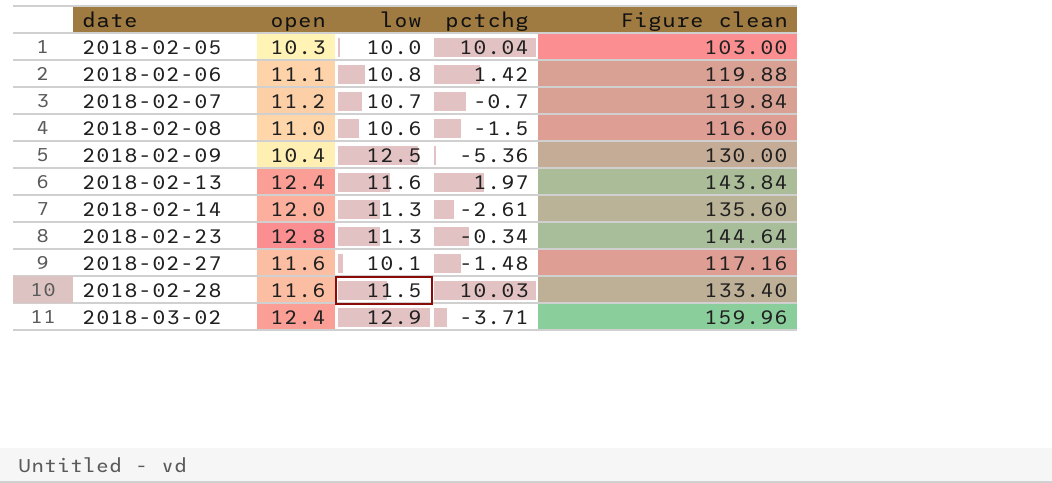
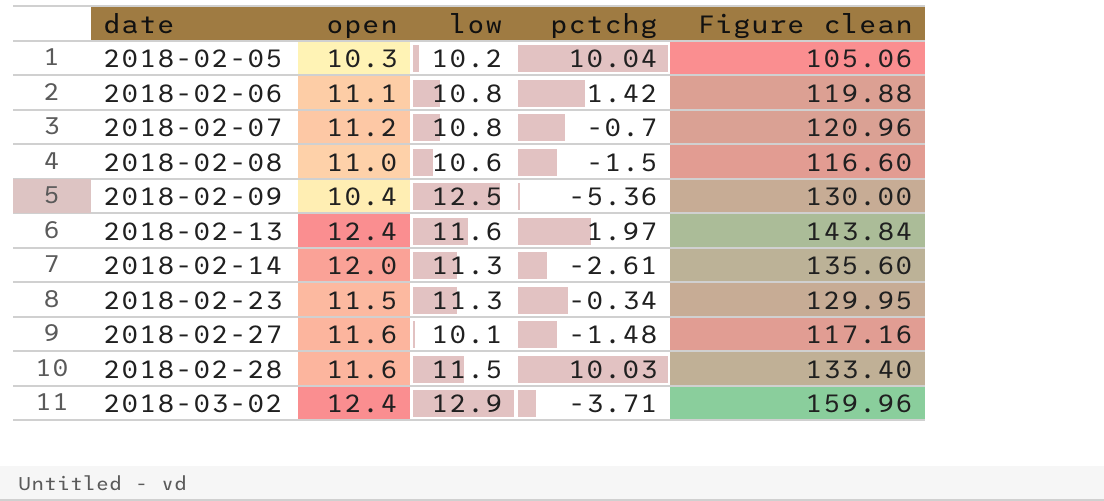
2018-02-05 | low: 10.0 -> 10.2
2018-02-05 | Figure clean: 103.00 -> 105.06
2018-02-07 | low: 10.7 -> 10.8
2018-02-07 | Figure clean: 119.84 -> 120.96
2018-02-23 | open: 12.8 -> 11.5
2018-02-23 | Figure clean: 144.64 -> 129.95

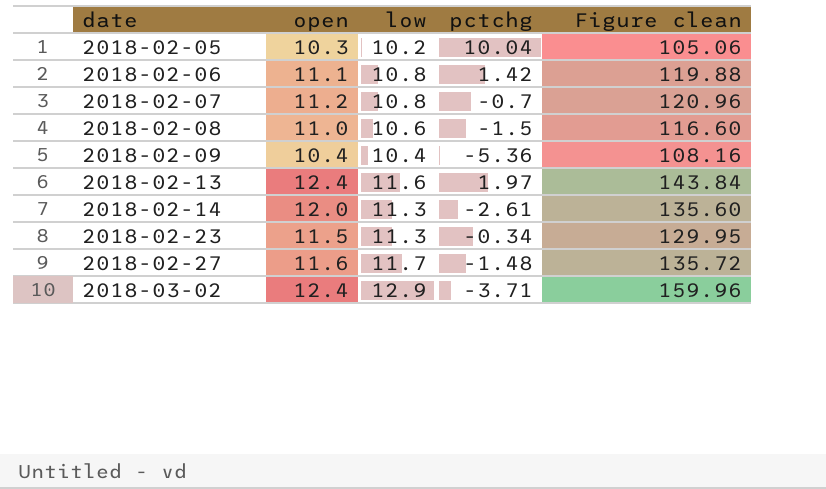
row 2018-02-28: 11.6 | 11.5 | 10.03 | 133.40 -> none
2018-02-09 | low: 12.5 -> 10.4
2018-02-09 | Figure clean: 130.00 -> 108.16
2018-02-27 | low: 10.1 -> 11.7
2018-02-27 | Figure clean: 117.16 -> 135.72

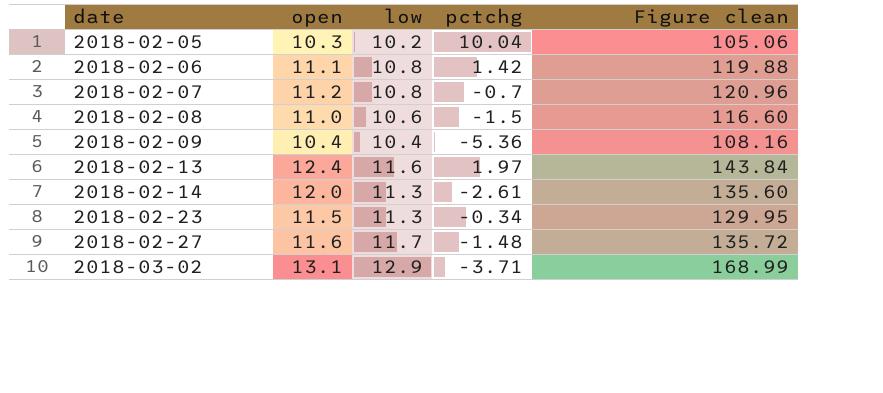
2018-03-02 | open: 12.4 -> 13.1
2018-03-02 | Figure clean: 159.96 -> 168.99

